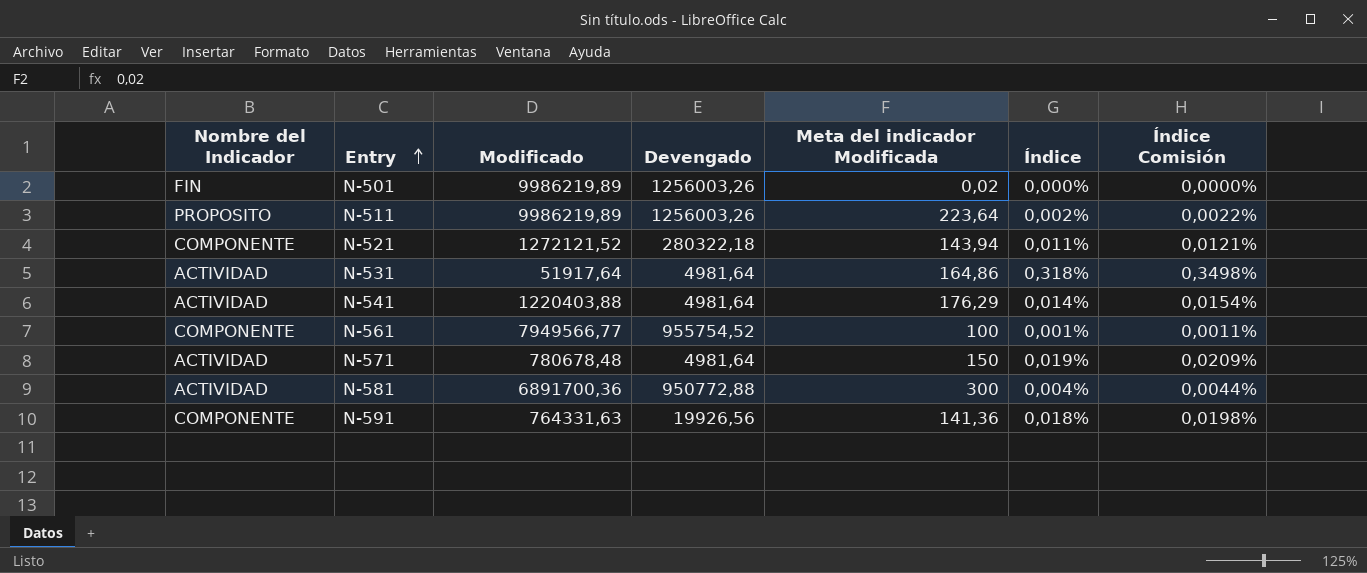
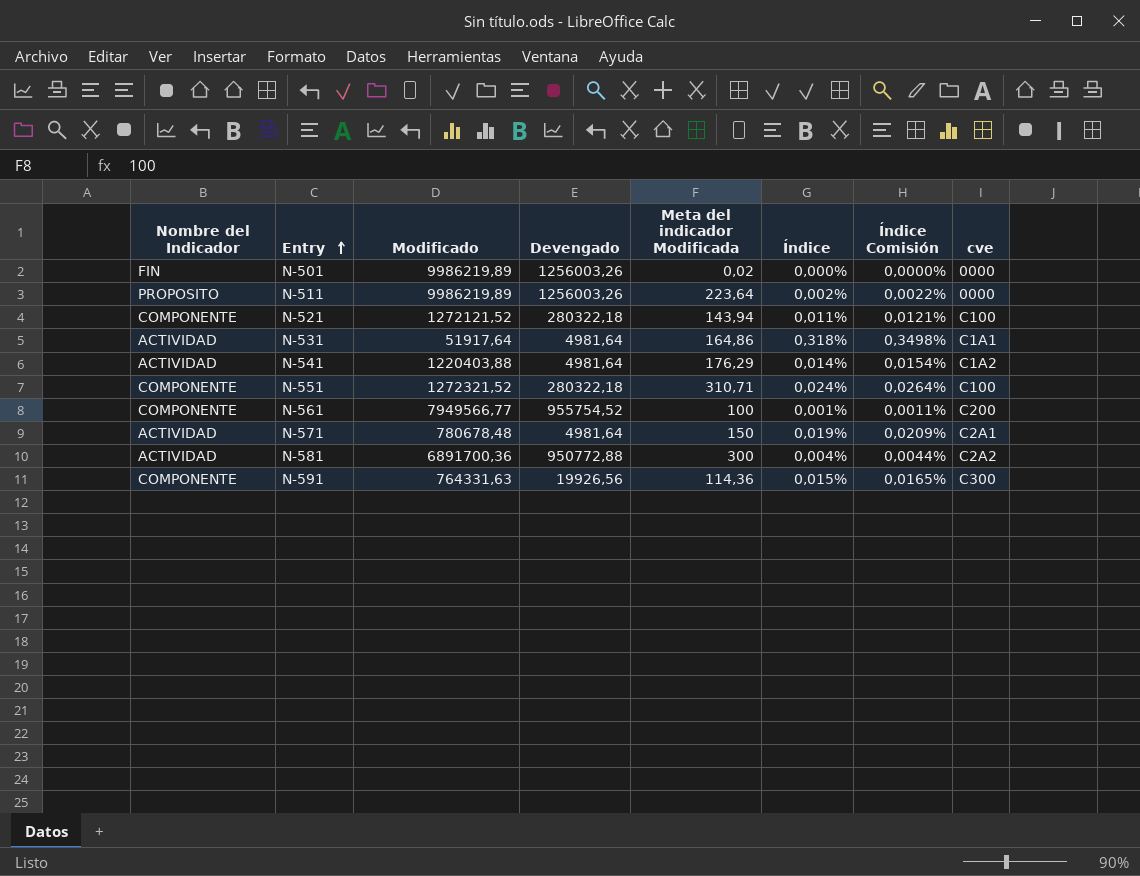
column cve | position: none -> 8
row N-551: none -> COMPONENTE | 1272321,52 | 280322,18 | 310,71 | 0,024% | 0,0264% | C100
N-591 | Meta del indicador Modificada: 141,36 -> 114,36
N-591 | Índice: 0,018% -> 0,015%
N-591 | Índice Comisión: 0,0198% -> 0,0165%

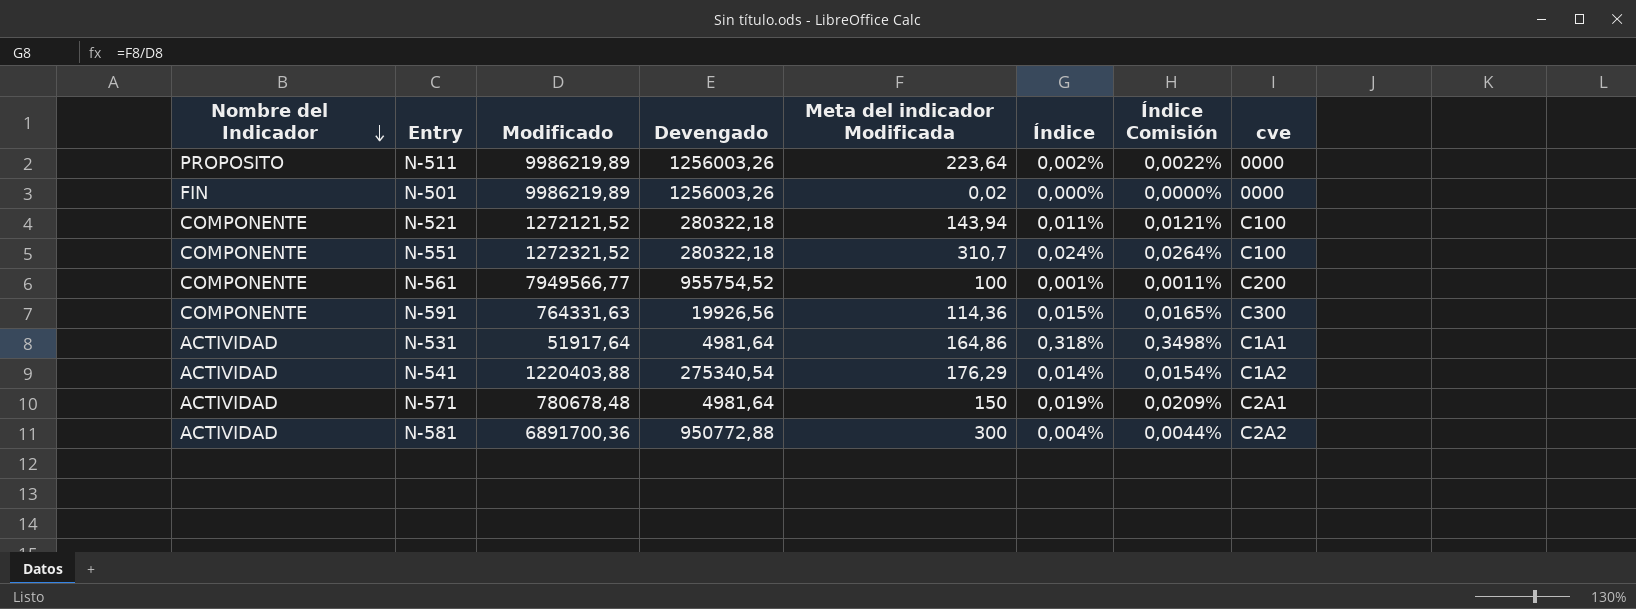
row order: Entry ascending -> Nombre del Indicador descending
N-551 | Meta del indicador Modificada: 310,71 -> 310,7
N-541 | Devengado: 4981,64 -> 275340,54

